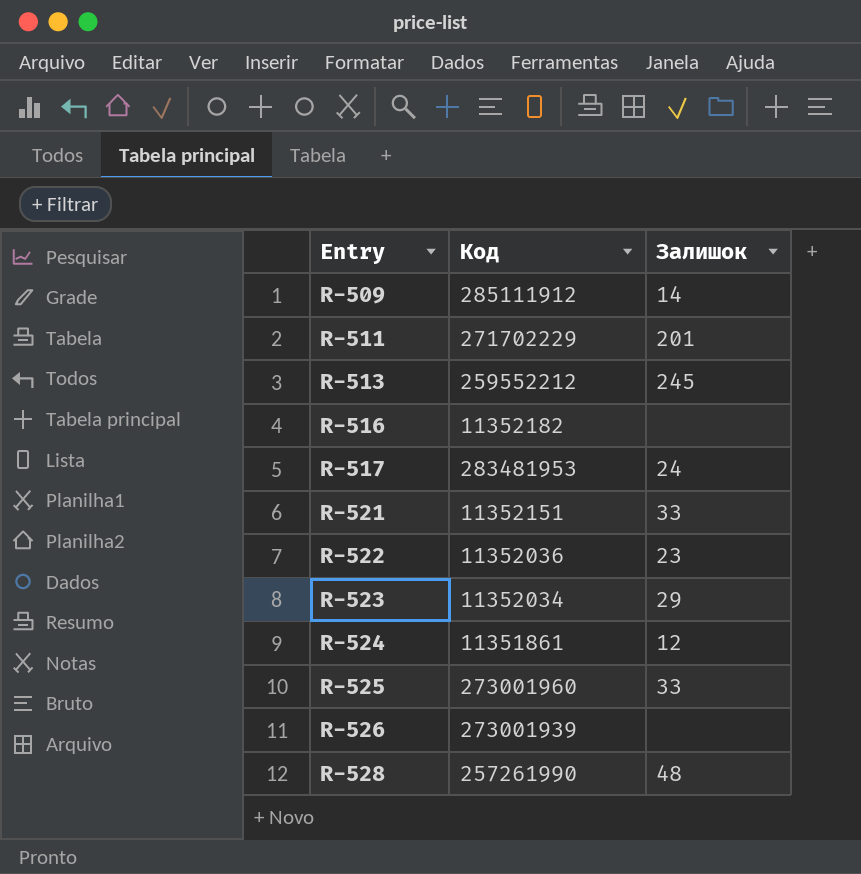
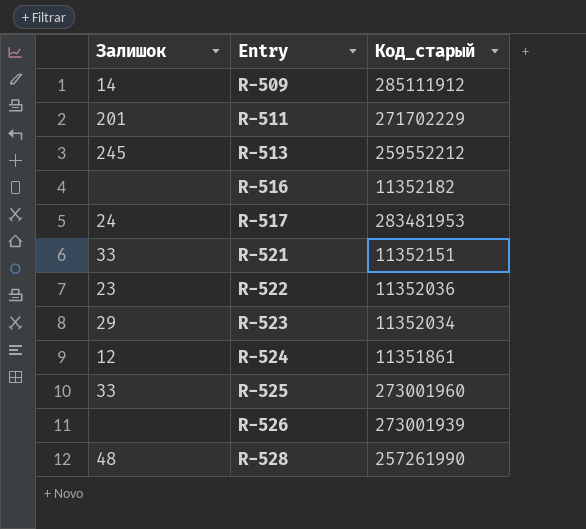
column Залишок | position: 3 -> 1
column name: Код -> Код_старый

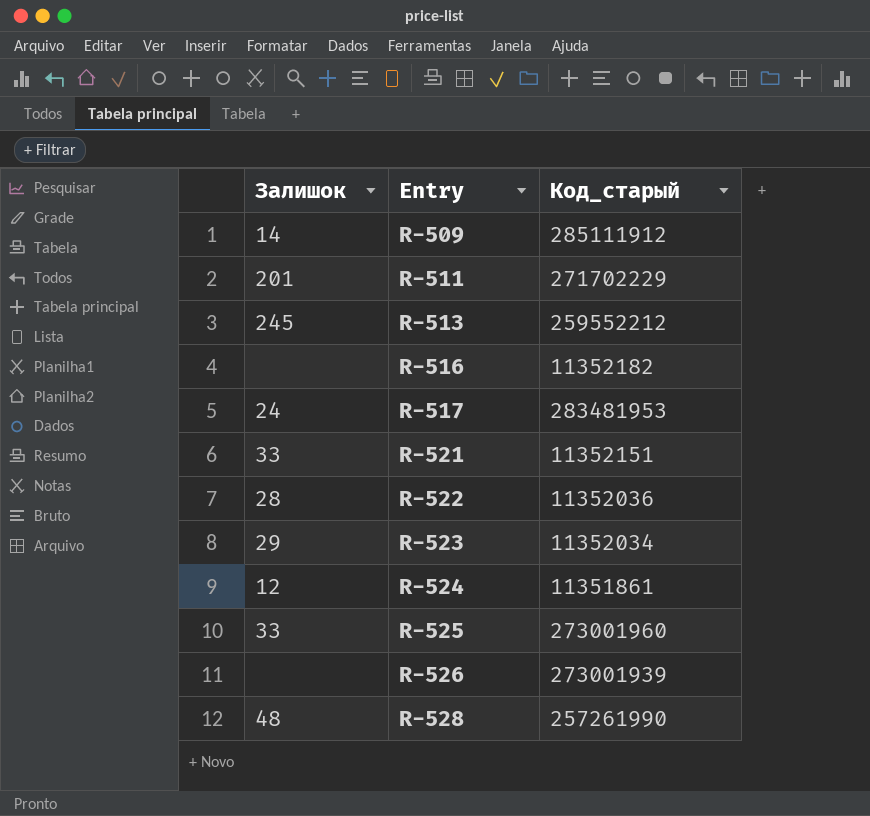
R-522 | Залишок: 23 -> 28

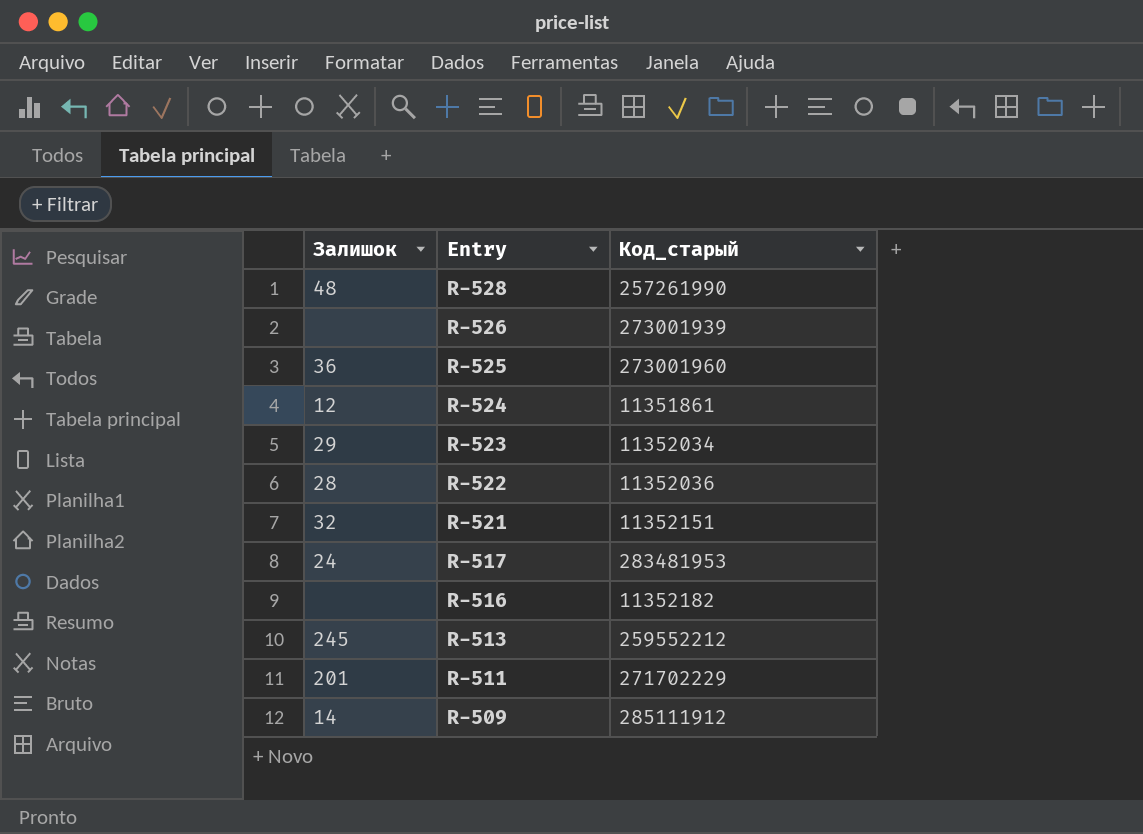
row order: Entry ascending -> Entry descending
R-525 | Залишок: 33 -> 36
R-521 | Залишок: 33 -> 32

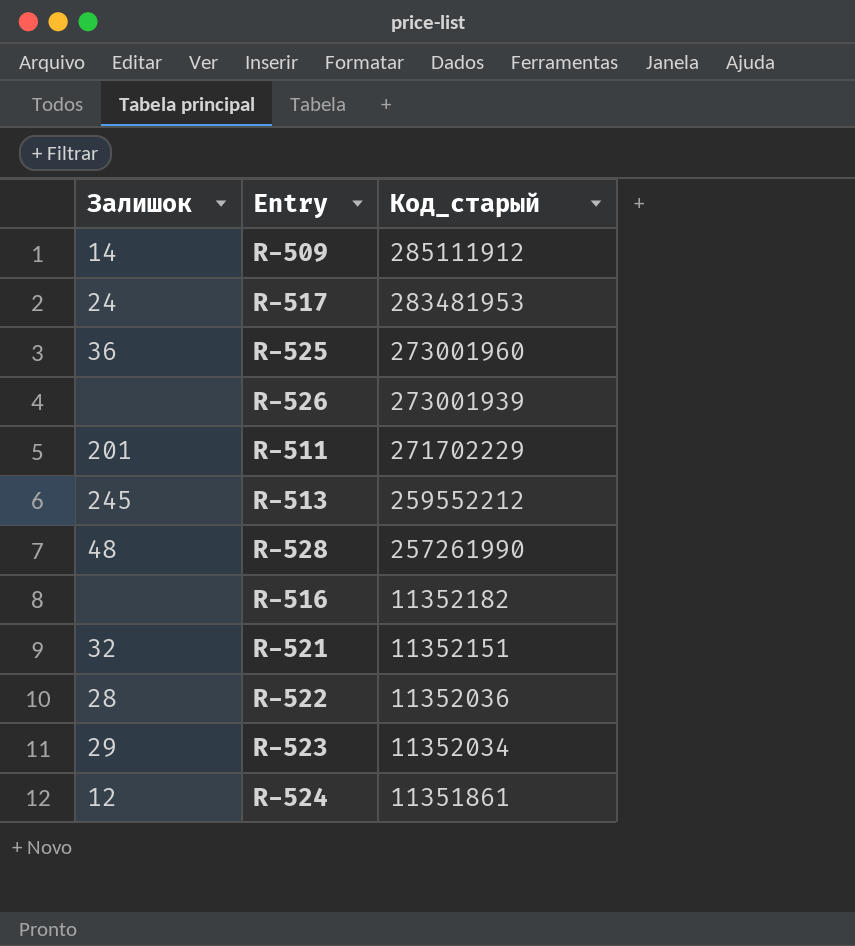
row order: Entry descending -> Код_старый descending

